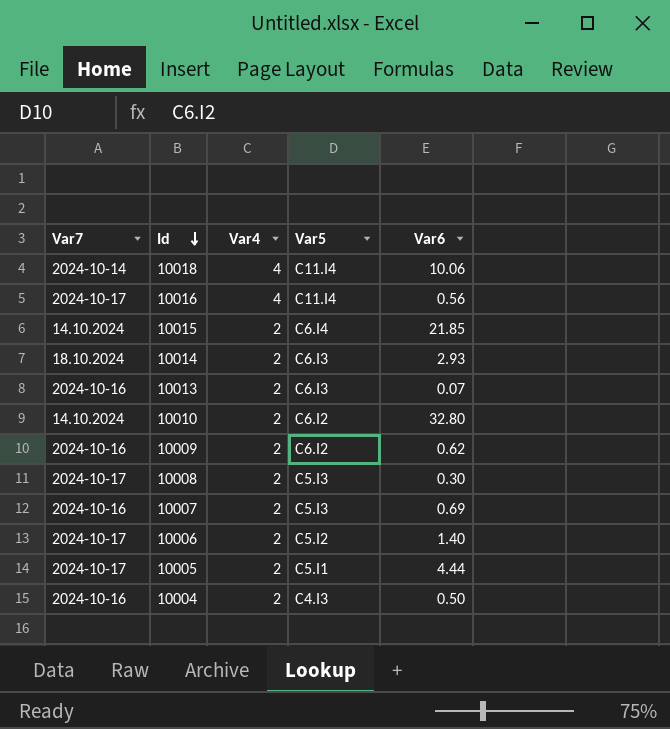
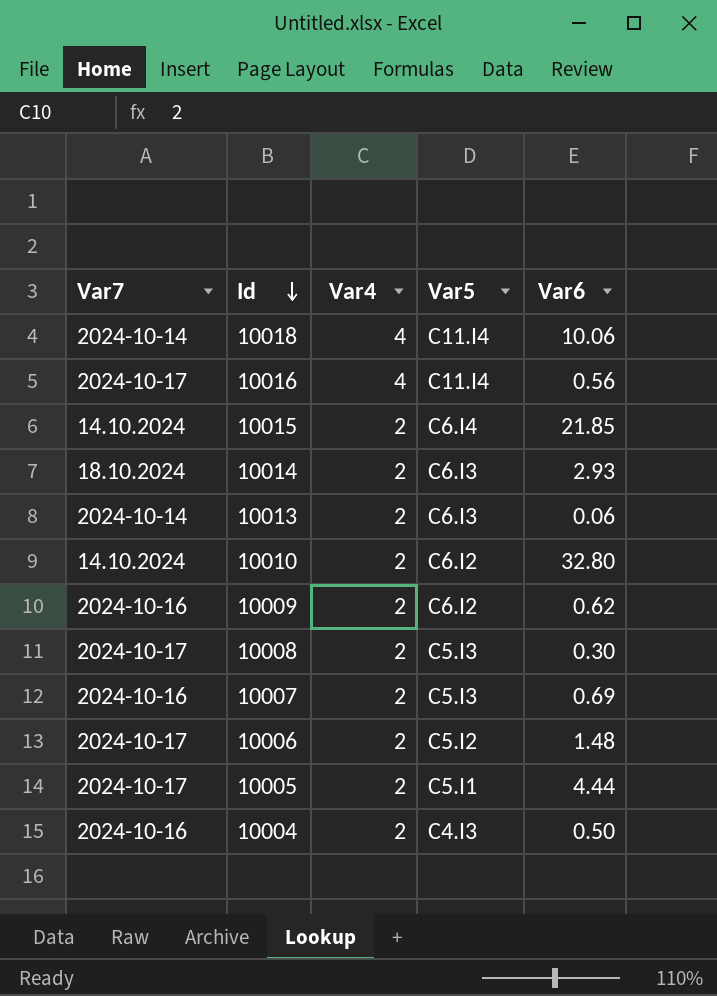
10013 | Var7: 2024-10-16 -> 2024-10-14
10013 | Var6: 0.07 -> 0.06
10006 | Var6: 1.40 -> 1.48

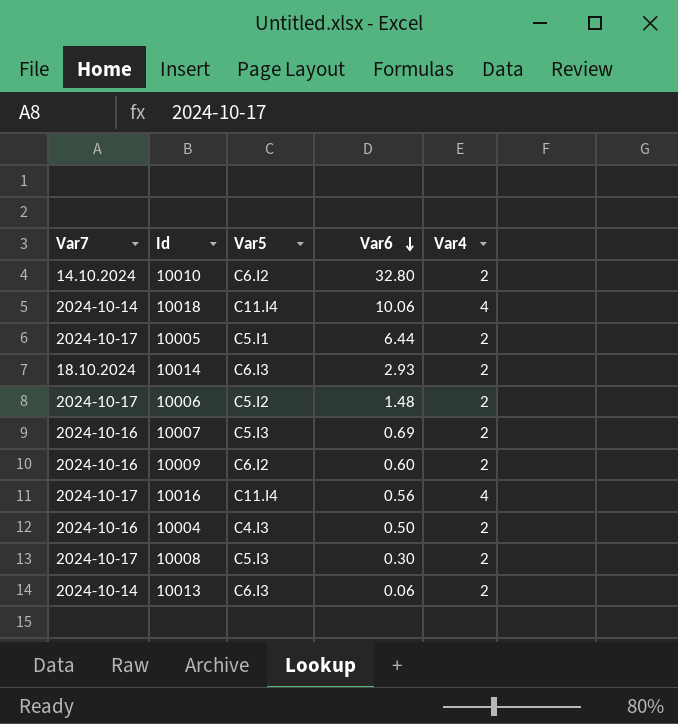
row order: Id descending -> Var6 descending
column Var4 | position: 3 -> 5
row 10015: 14.10.2024 | 2 | C6.I4 | 21.85 -> none
10005 | Var6: 4.44 -> 6.44
10009 | Var6: 0.62 -> 0.60

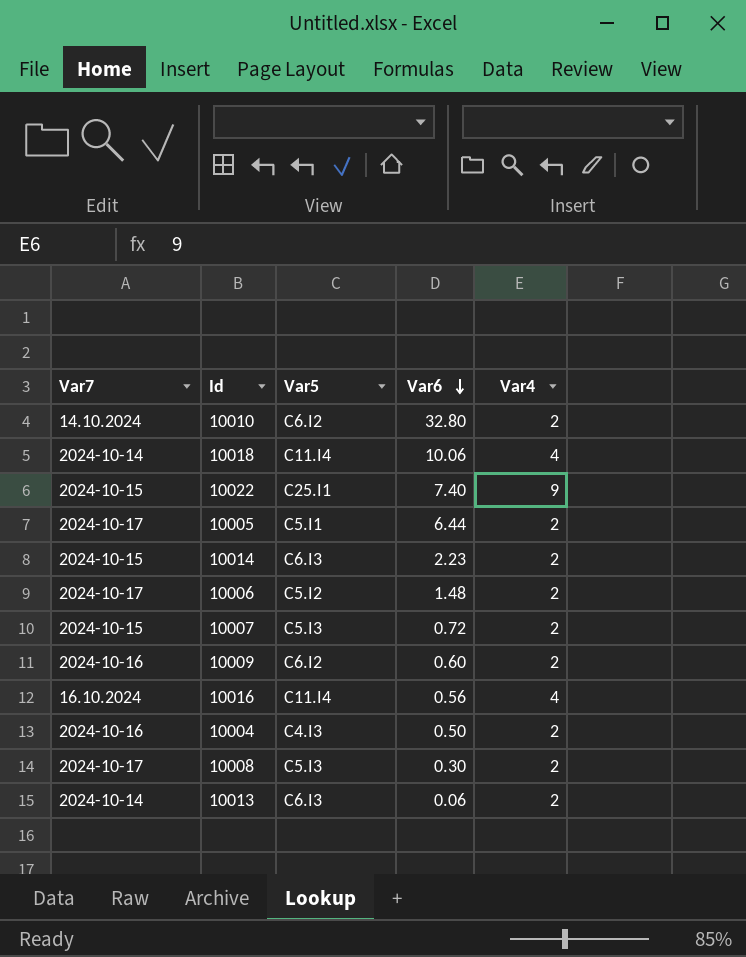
row 10022: none -> 2024-10-15 | C25.I1 | 7.40 | 9
10014 | Var7: 18.10.2024 -> 2024-10-15
10014 | Var6: 2.93 -> 2.23
10007 | Var7: 2024-10-16 -> 2024-10-15
10007 | Var6: 0.69 -> 0.72
10016 | Var7: 2024-10-17 -> 16.10.2024

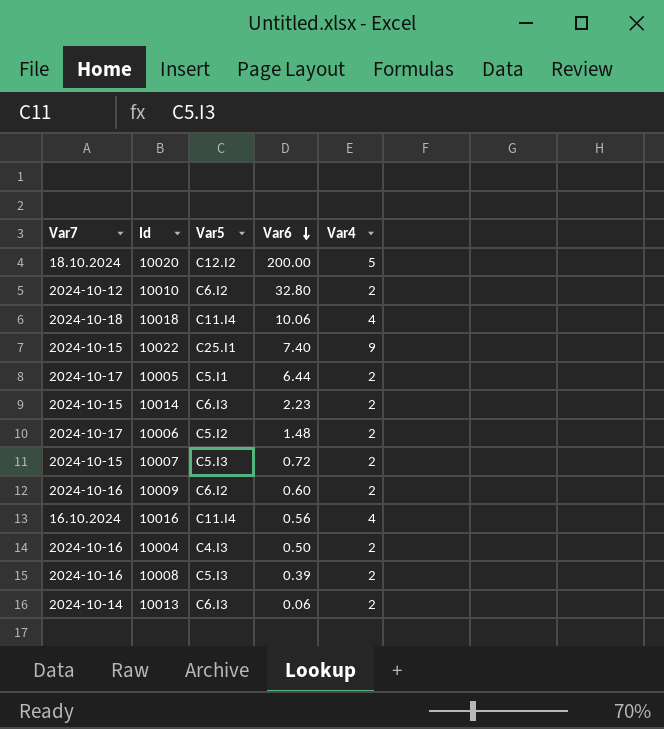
row 10020: none -> 18.10.2024 | C12.I2 | 200.00 | 5
10010 | Var7: 14.10.2024 -> 2024-10-12
10018 | Var7: 2024-10-14 -> 2024-10-18
10008 | Var7: 2024-10-17 -> 2024-10-16
10008 | Var6: 0.30 -> 0.39

